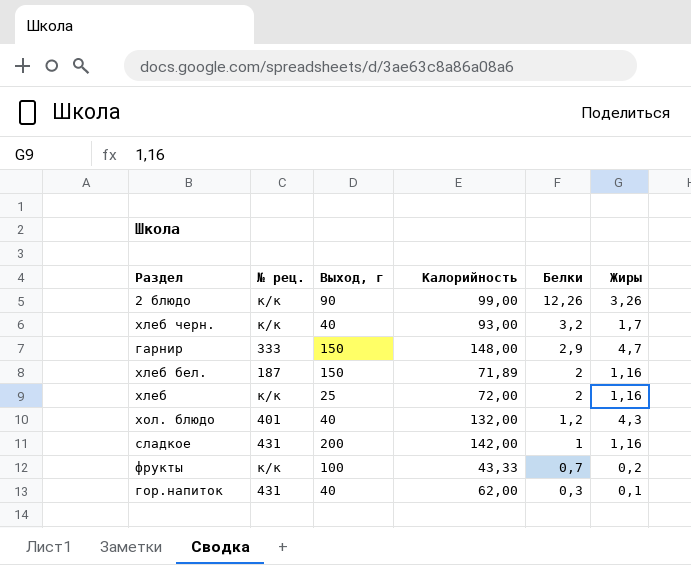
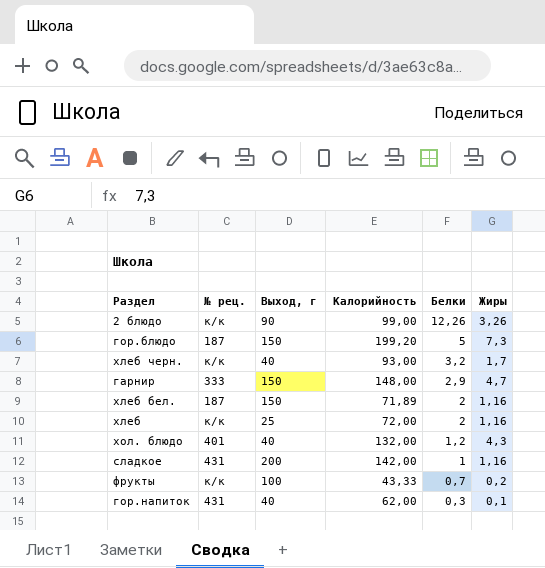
row гор.блюдо: none -> 187 | 150 | 199,20 | 5 | 7,3

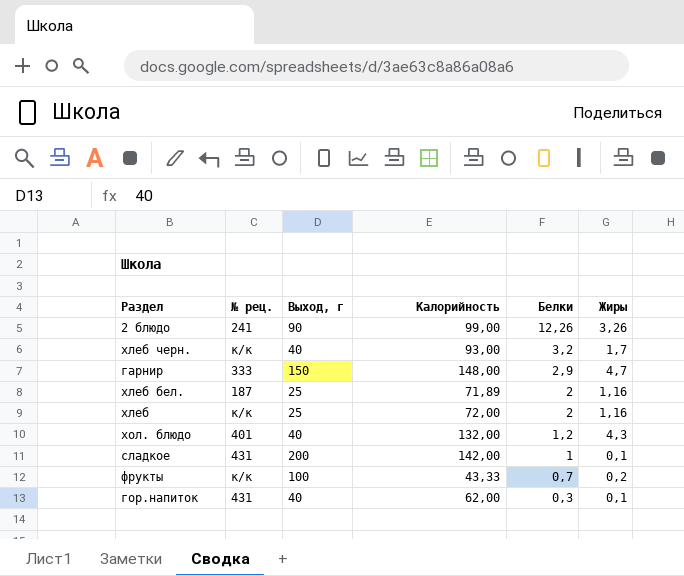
row гор.блюдо: 187 | 150 | 199,20 | 5 | 7,3 -> none
2 блюдо | № рец.: к/к -> 241
хлеб бел. | Выход, г: 150 -> 25
сладкое | Жиры: 1,16 -> 0,1

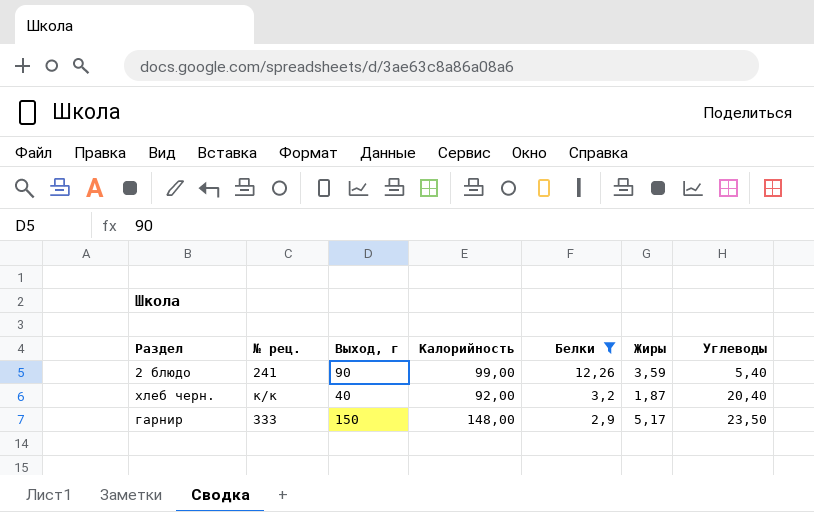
filter: none -> Белки >= 2,9
column Углеводы | position: none -> 7
2 блюдо | Жиры: 3,26 -> 3,59
хлеб черн. | Калорийность: 93,00 -> 92,00
хлеб черн. | Жиры: 1,7 -> 1,87
гарнир | Жиры: 4,7 -> 5,17

